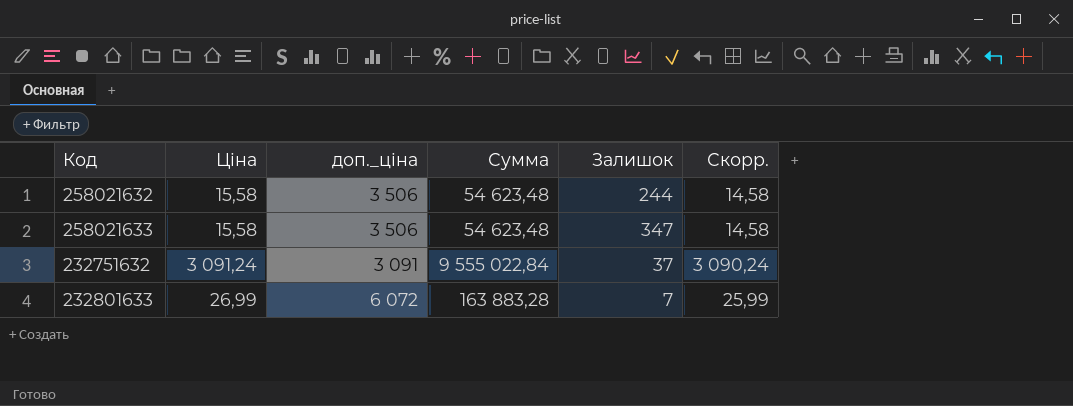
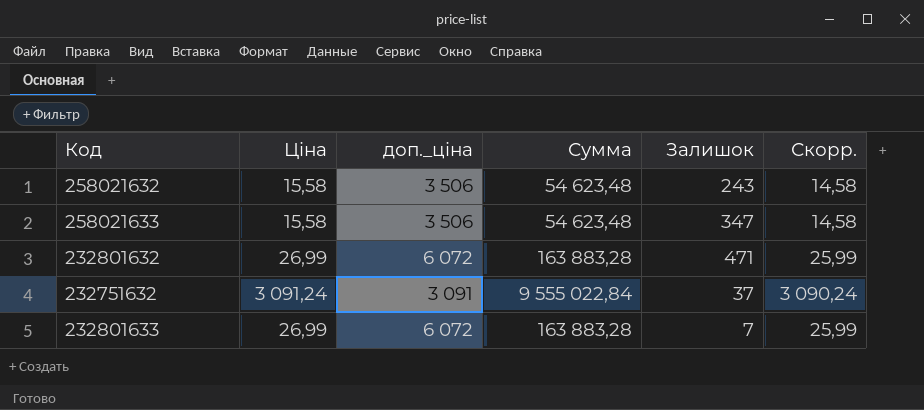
258021632 | Залишок: 244 -> 243
row 232801632: none -> 26,99 | 6 072 | 163 883,28 | 471 | 25,99

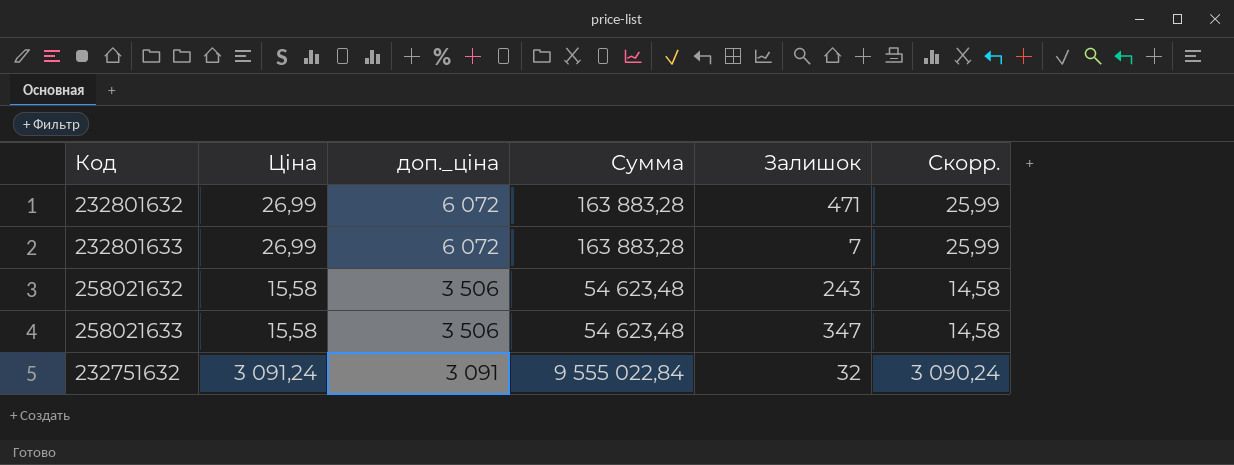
row order: none -> доп._ціна descending
232751632 | Залишок: 37 -> 32

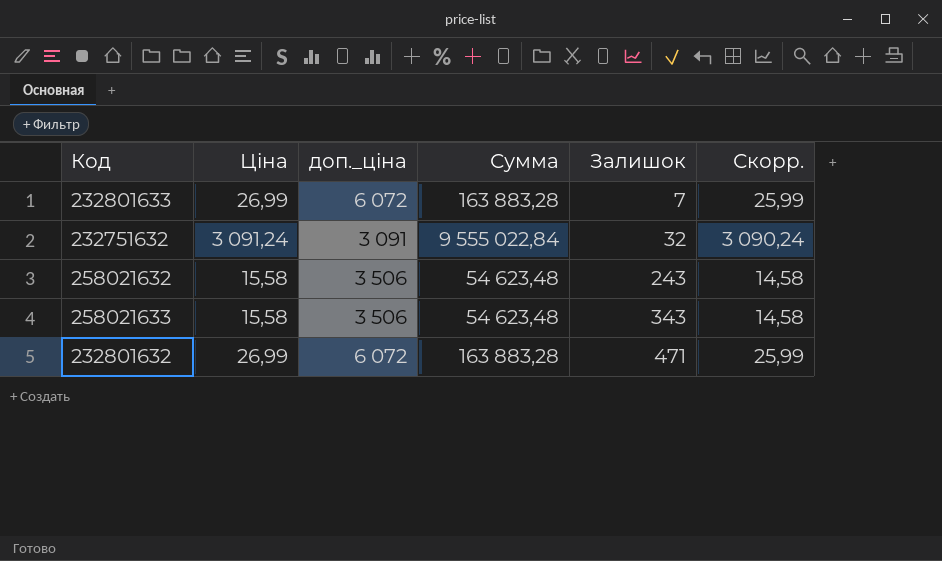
row order: доп._ціна descending -> Залишок ascending
258021633 | Залишок: 347 -> 343

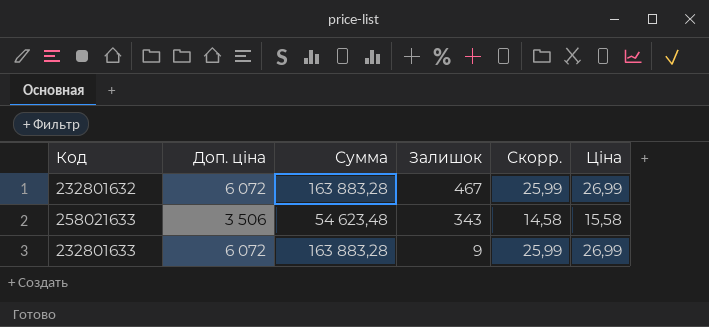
row order: Залишок ascending -> Залишок descending
column name: доп._ціна -> Доп. ціна
column Ціна | position: 2 -> 6
row 232751632: 3 091,24 | 3 091 | 9 555 022,84 | 32 | 3 090,24 -> none
row 258021632: 15,58 | 3 506 | 54 623,48 | 243 | 14,58 -> none
232801632 | Залишок: 471 -> 467
232801633 | Залишок: 7 -> 9

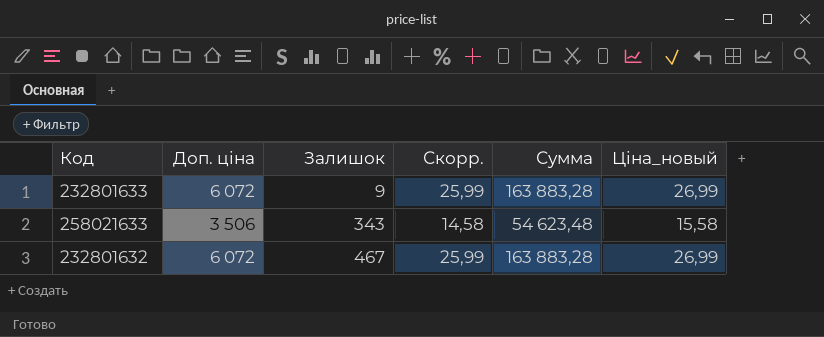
row order: Залишок descending -> Залишок ascending
column Сумма | position: 3 -> 5
column name: Ціна -> Ціна_новый

